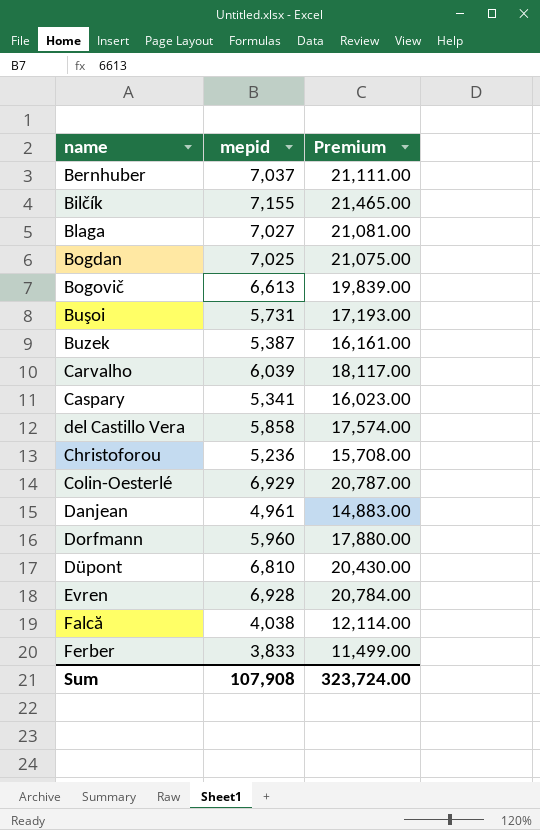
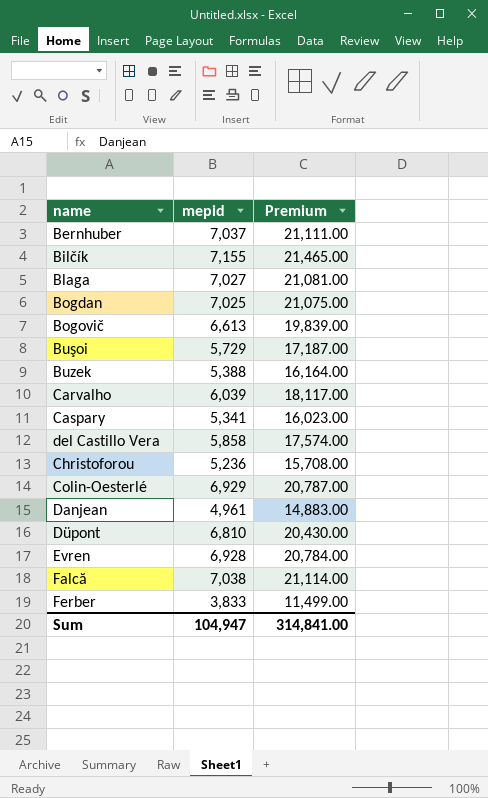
row Dorfmann: 5,960 | 17,880.00 -> none
Buşoi | mepid: 5,731 -> 5,729
Buşoi | Premium: 17,193.00 -> 17,187.00
Buzek | mepid: 5,387 -> 5,388
Buzek | Premium: 16,161.00 -> 16,164.00
Falcă | mepid: 4,038 -> 7,038
Falcă | Premium: 12,114.00 -> 21,114.00
Sum | mepid: 107,908 -> 104,947
Sum | Premium: 323,724.00 -> 314,841.00

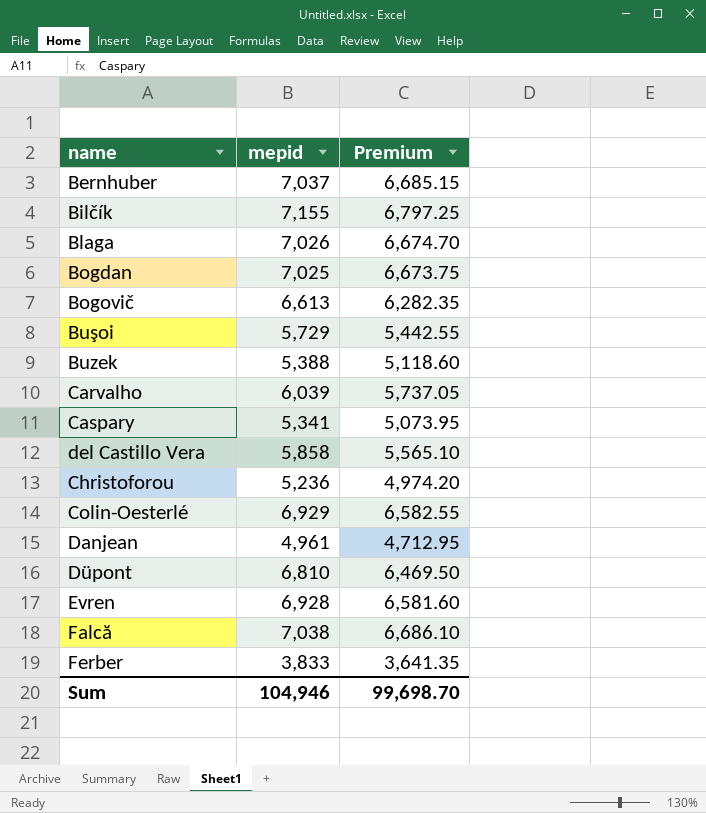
column Premium | formula: [mepid] * 3 -> [mepid] * 0.95
Blaga | mepid: 7,027 -> 7,026
Sum | mepid: 104,947 -> 104,946
Sum | Premium: 314,841.00 -> 99,698.70

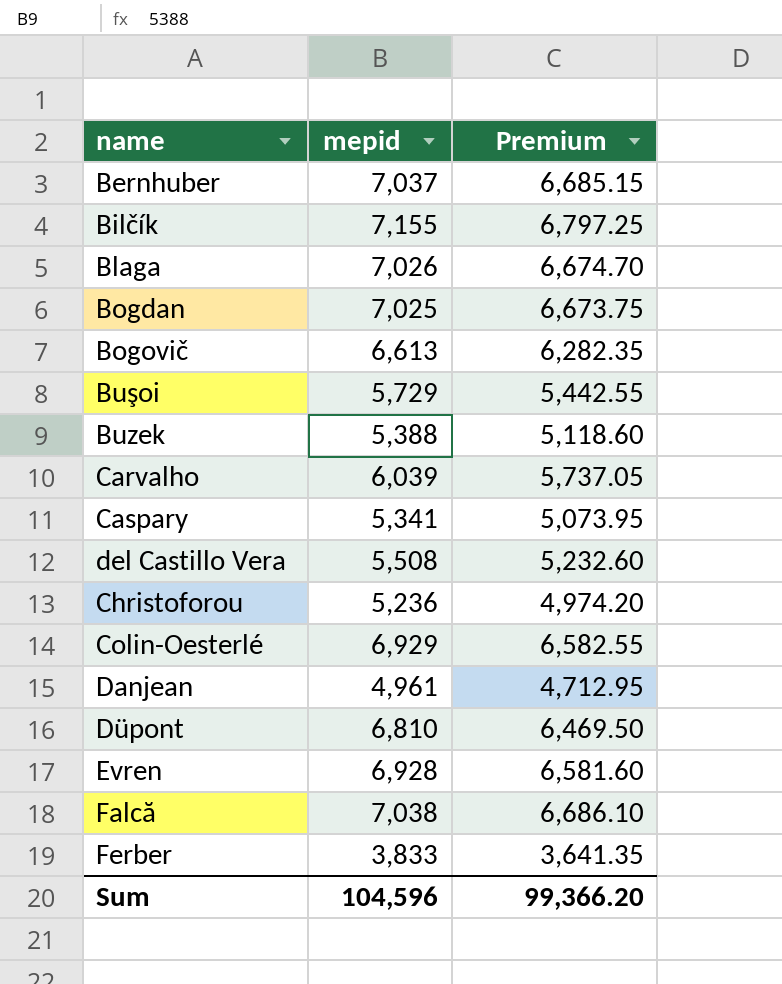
del Castillo Vera | mepid: 5,858 -> 5,508
del Castillo Vera | Premium: 5,565.10 -> 5,232.60
Sum | mepid: 104,946 -> 104,596
Sum | Premium: 99,698.70 -> 99,366.20

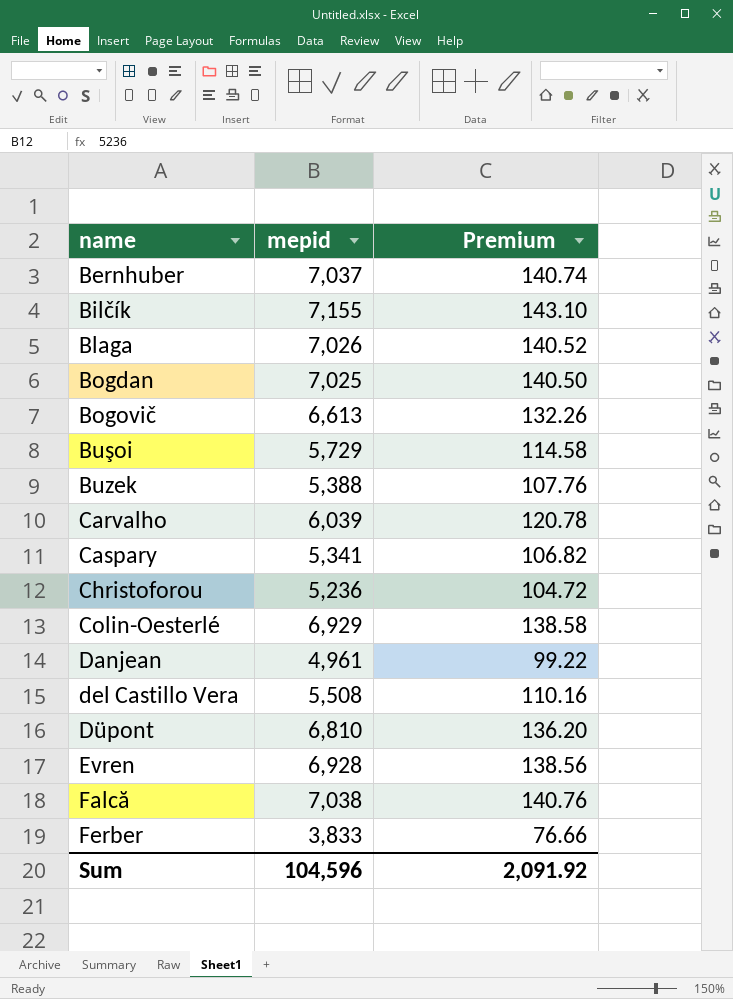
row order: none -> name ascending
column Premium | formula: [mepid] * 0.95 -> [mepid] * 0.02
Sum | Premium: 99,366.20 -> 2,091.92

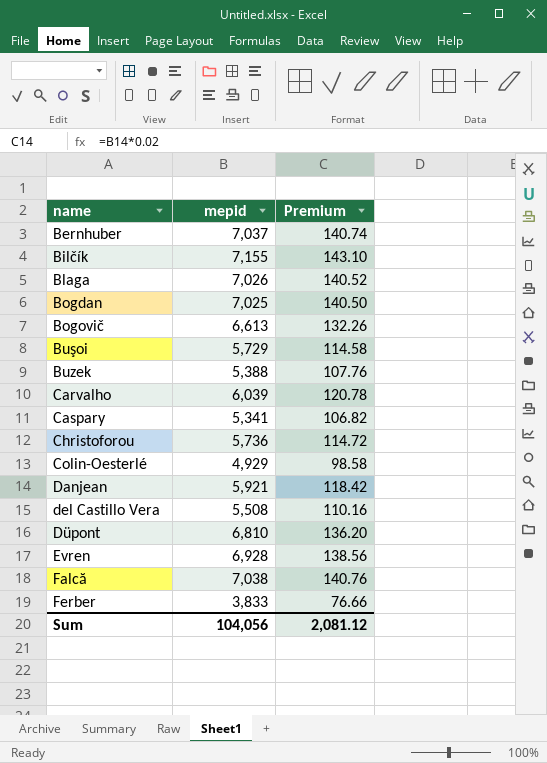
Christoforou | mepid: 5,236 -> 5,736
Christoforou | Premium: 104.72 -> 114.72
Colin-Oesterlé | mepid: 6,929 -> 4,929
Colin-Oesterlé | Premium: 138.58 -> 98.58
Danjean | mepid: 4,961 -> 5,921
Danjean | Premium: 99.22 -> 118.42
Sum | mepid: 104,596 -> 104,056
Sum | Premium: 2,091.92 -> 2,081.12

